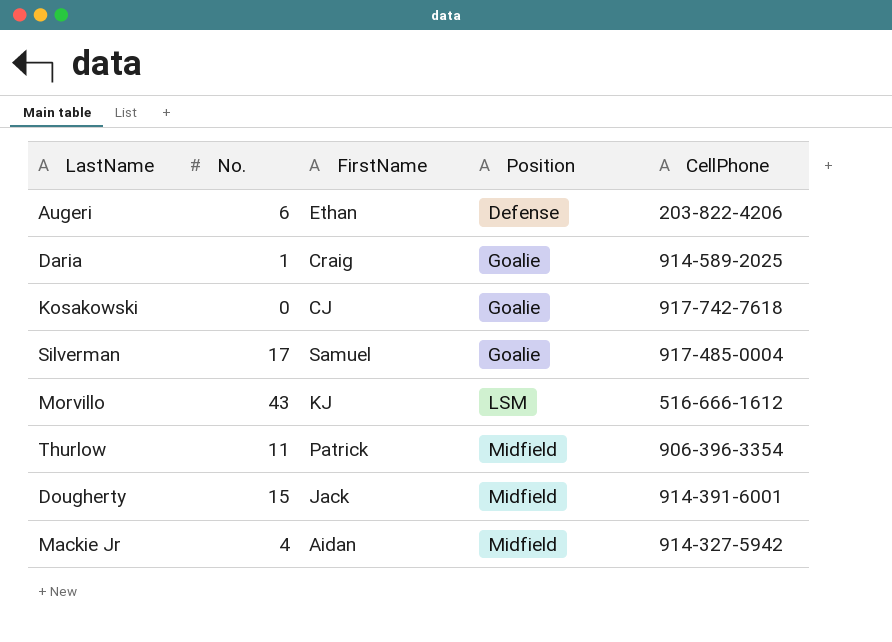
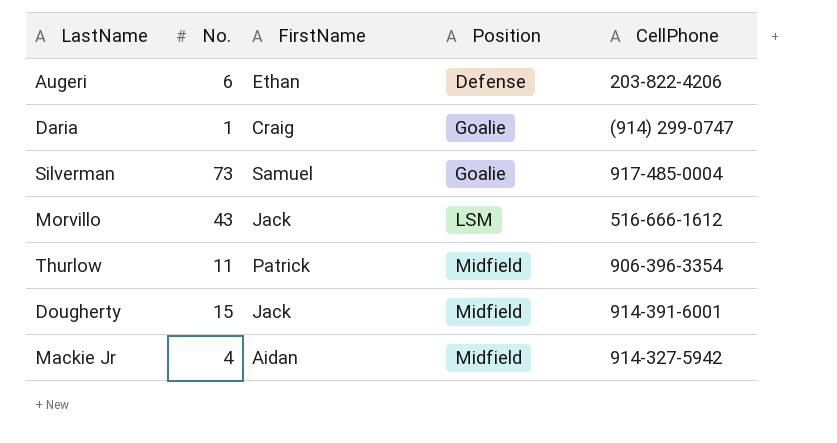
row Kosakowski: 0 | CJ | Goalie | 917-742-7618 -> none
Daria | CellPhone: 914-589-2025 -> (914) 299-0747
Silverman | No.: 17 -> 73
Morvillo | FirstName: KJ -> Jack

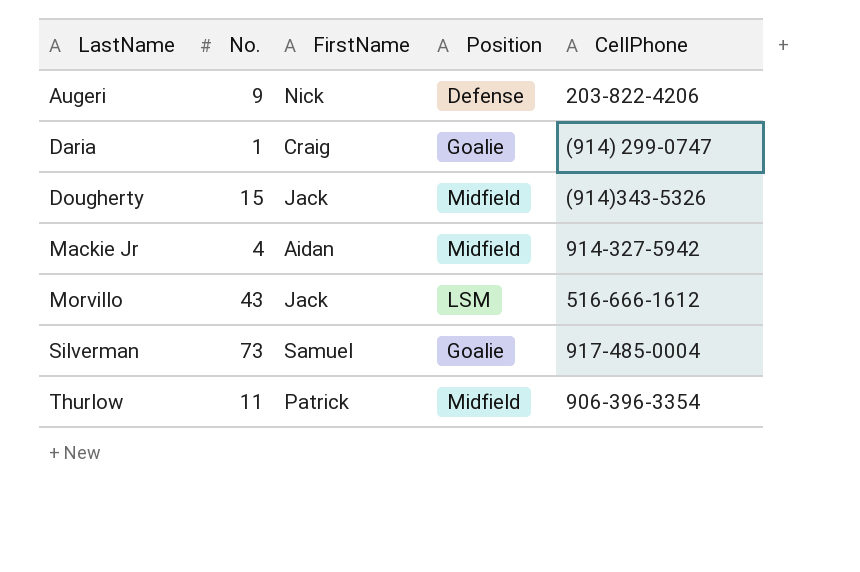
row order: Position ascending -> LastName ascending
Augeri | No.: 6 -> 9
Augeri | FirstName: Ethan -> Nick
Dougherty | CellPhone: 914-391-6001 -> (914)343-5326

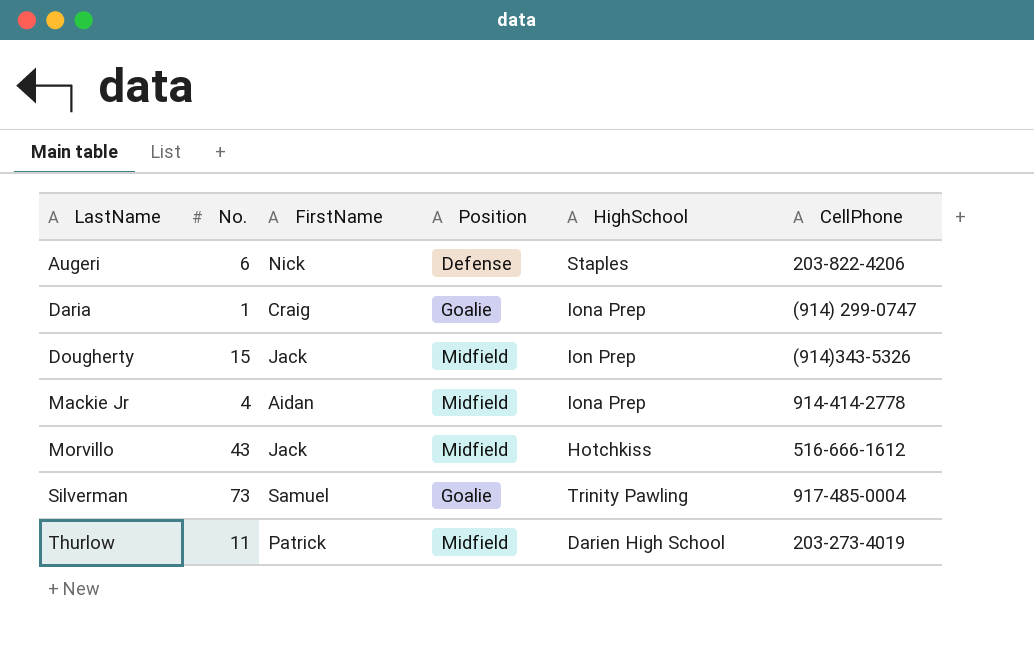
column HighSchool | position: none -> 5
Augeri | No.: 9 -> 6
Mackie Jr | CellPhone: 914-327-5942 -> 914-414-2778
Morvillo | Position: LSM -> Midfield
Thurlow | CellPhone: 906-396-3354 -> 203-273-4019

